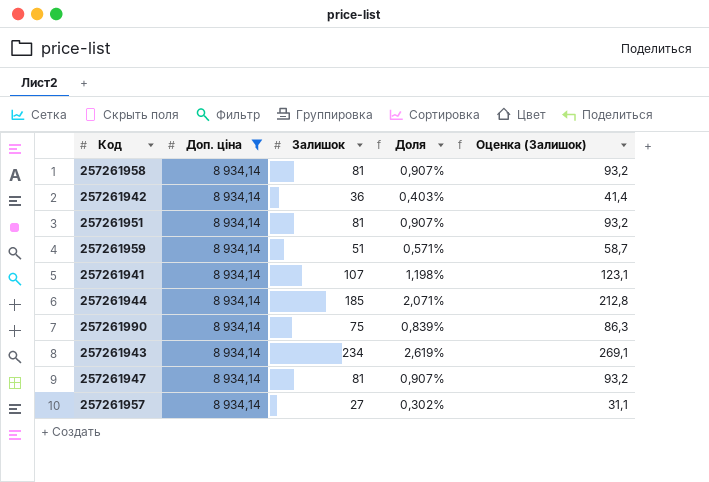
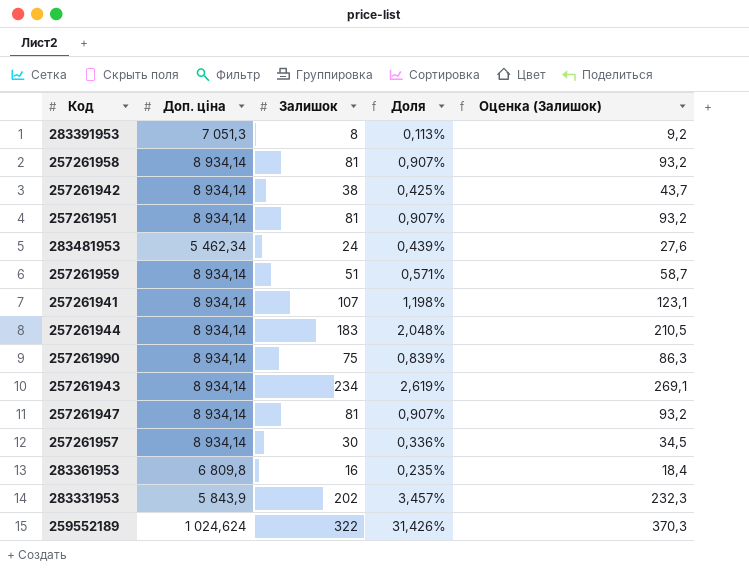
filter: Доп. ціна = 8 934,14 -> none
257261942 | Залишок: 36 -> 38
257261942 | Доля: 0,403% -> 0,425%
257261942 | Оценка (Залишок): 41,4 -> 43,7
257261944 | Залишок: 185 -> 183
257261944 | Доля: 2,071% -> 2,048%
257261944 | Оценка (Залишок): 212,8 -> 210,5
257261957 | Залишок: 27 -> 30
257261957 | Доля: 0,302% -> 0,336%
257261957 | Оценка (Залишок): 31,1 -> 34,5

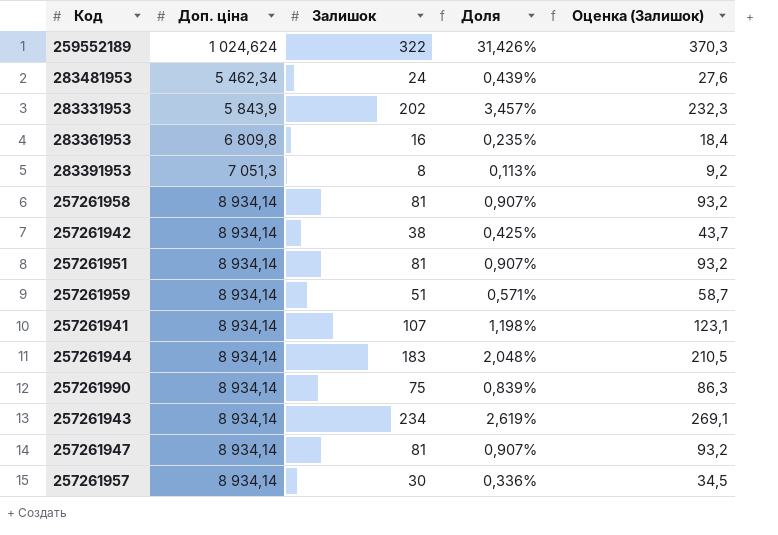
row order: none -> Доп. ціна ascending

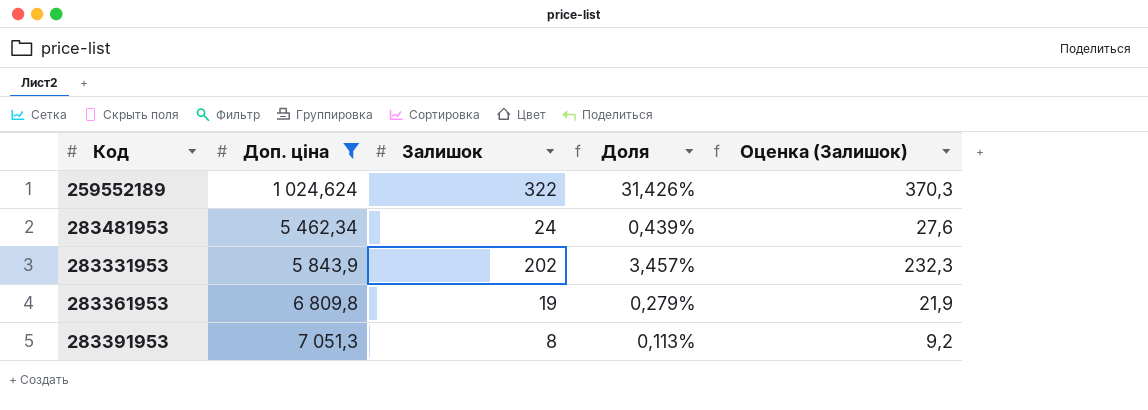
filter: none -> Доп. ціна != 8 934,14
283361953 | Залишок: 16 -> 19
283361953 | Доля: 0,235% -> 0,279%
283361953 | Оценка (Залишок): 18,4 -> 21,9

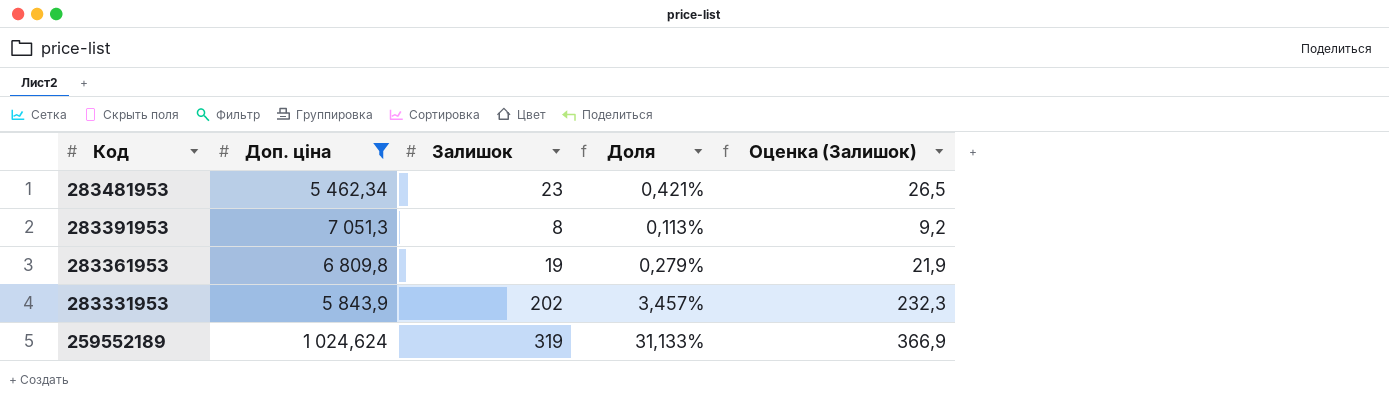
row order: Доп. ціна ascending -> Код descending
283481953 | Залишок: 24 -> 23
283481953 | Доля: 0,439% -> 0,421%
283481953 | Оценка (Залишок): 27,6 -> 26,5
259552189 | Залишок: 322 -> 319
259552189 | Доля: 31,426% -> 31,133%
259552189 | Оценка (Залишок): 370,3 -> 366,9

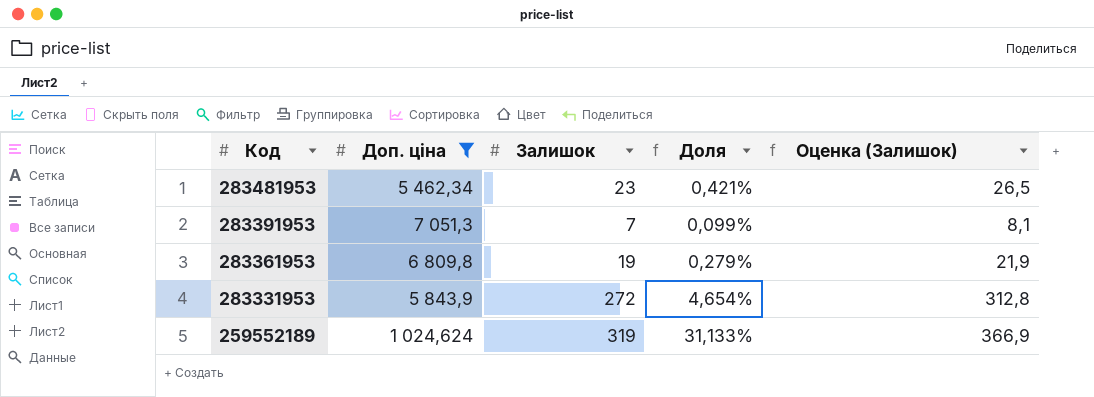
283391953 | Залишок: 8 -> 7
283391953 | Доля: 0,113% -> 0,099%
283391953 | Оценка (Залишок): 9,2 -> 8,1
283331953 | Залишок: 202 -> 272
283331953 | Доля: 3,457% -> 4,654%
283331953 | Оценка (Залишок): 232,3 -> 312,8

